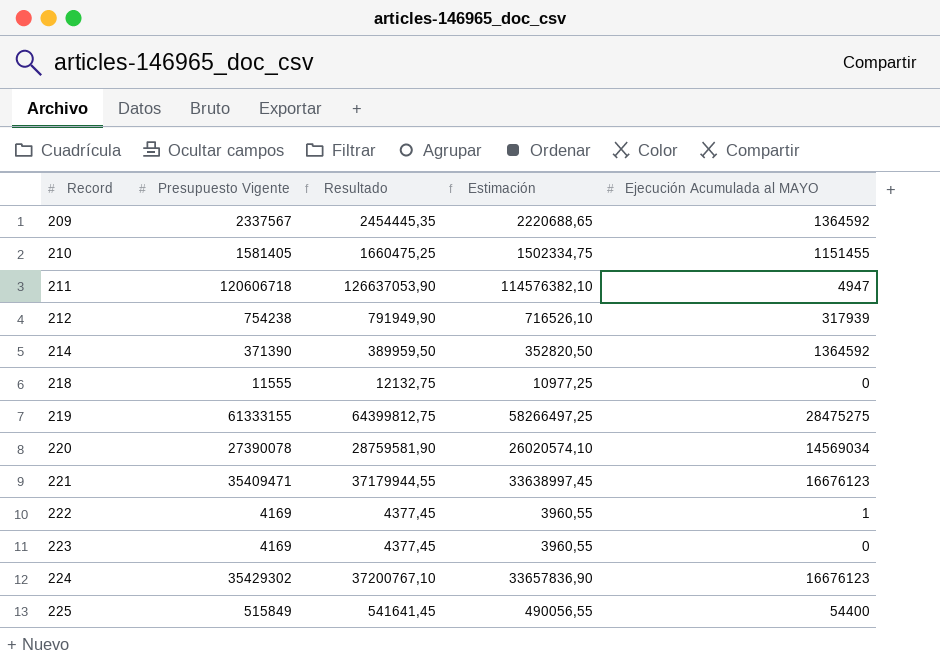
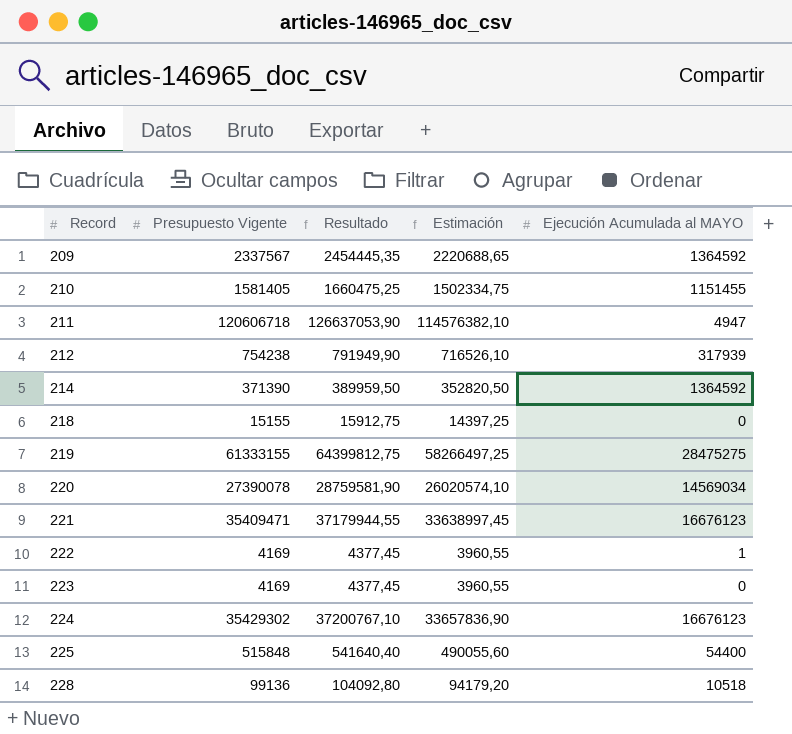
218 | Presupuesto Vigente: 11555 -> 15155
218 | Resultado: 12132,75 -> 15912,75
218 | Estimación: 10977,25 -> 14397,25
225 | Presupuesto Vigente: 515849 -> 515848
225 | Resultado: 541641,45 -> 541640,40
225 | Estimación: 490056,55 -> 490055,60
row 228: none -> 99136 | 104092,80 | 94179,20 | 10518

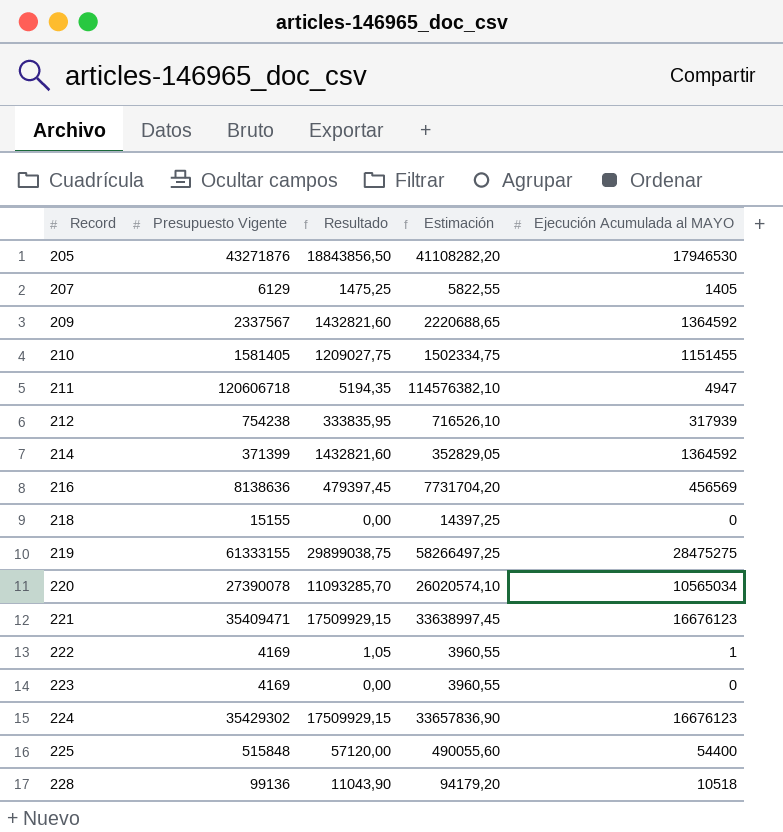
column Resultado | formula: [Presupuesto Vigente] * 1,05 -> [Ejecución Acumulada al MAYO] * 1,05
row 205: none -> 43271876 | 18843856,50 | 41108282,20 | 17946530
row 207: none -> 6129 | 1475,25 | 5822,55 | 1405
214 | Presupuesto Vigente: 371390 -> 371399
214 | Estimación: 352820,50 -> 352829,05
row 216: none -> 8138636 | 479397,45 | 7731704,20 | 456569
220 | Ejecución Acumulada al MAYO: 14569034 -> 10565034

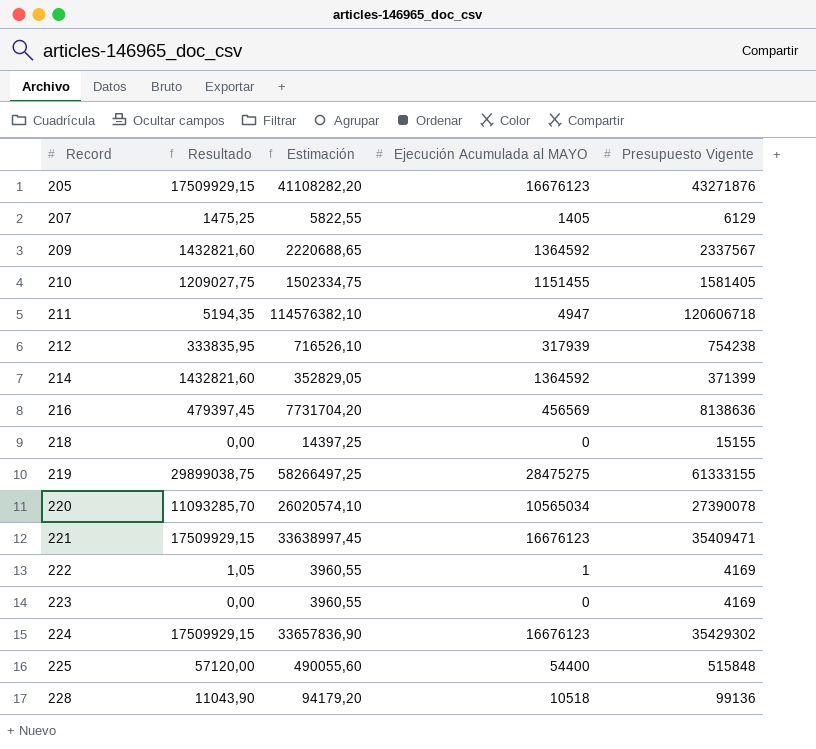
column Presupuesto Vigente | position: 2 -> 5
205 | Resultado: 18843856,50 -> 17509929,15
205 | Ejecución Acumulada al MAYO: 17946530 -> 16676123

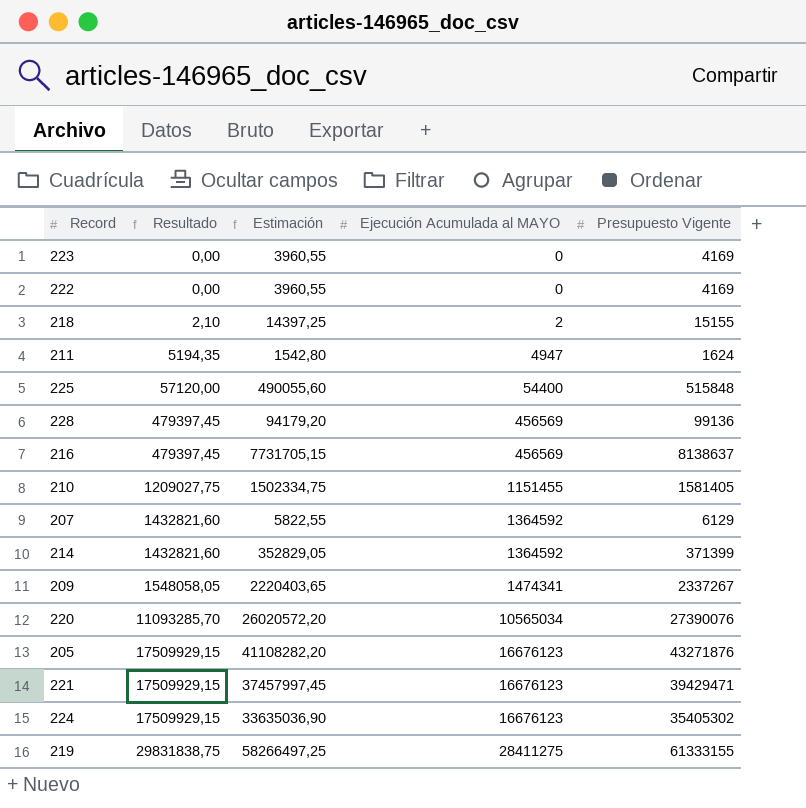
row order: Record ascending -> Resultado ascending
row 212: 333835,95 | 716526,10 | 317939 | 754238 -> none
222 | Resultado: 1,05 -> 0,00
222 | Ejecución Acumulada al MAYO: 1 -> 0
218 | Resultado: 0,00 -> 2,10
218 | Ejecución Acumulada al MAYO: 0 -> 2
211 | Estimación: 114576382,10 -> 1542,80
211 | Presupuesto Vigente: 120606718 -> 1624
228 | Resultado: 11043,90 -> 479397,45
228 | Ejecución Acumulada al MAYO: 10518 -> 456569
216 | Estimación: 7731704,20 -> 7731705,15
216 | Presupuesto Vigente: 8138636 -> 8138637
207 | Resultado: 1475,25 -> 1432821,60
207 | Ejecución Acumulada al MAYO: 1405 -> 1364592
209 | Resultado: 1432821,60 -> 1548058,05
209 | Estimación: 2220688,65 -> 2220403,65
209 | Ejecución Acumulada al MAYO: 1364592 -> 1474341
209 | Presupuesto Vigente: 2337567 -> 2337267
220 | Estimación: 26020574,10 -> 26020572,20
220 | Presupuesto Vigente: 27390078 -> 27390076
221 | Estimación: 33638997,45 -> 37457997,45
221 | Presupuesto Vigente: 35409471 -> 39429471
224 | Estimación: 33657836,90 -> 33635036,90
224 | Presupuesto Vigente: 35429302 -> 35405302
219 | Resultado: 29899038,75 -> 29831838,75
219 | Ejecución Acumulada al MAYO: 28475275 -> 28411275

